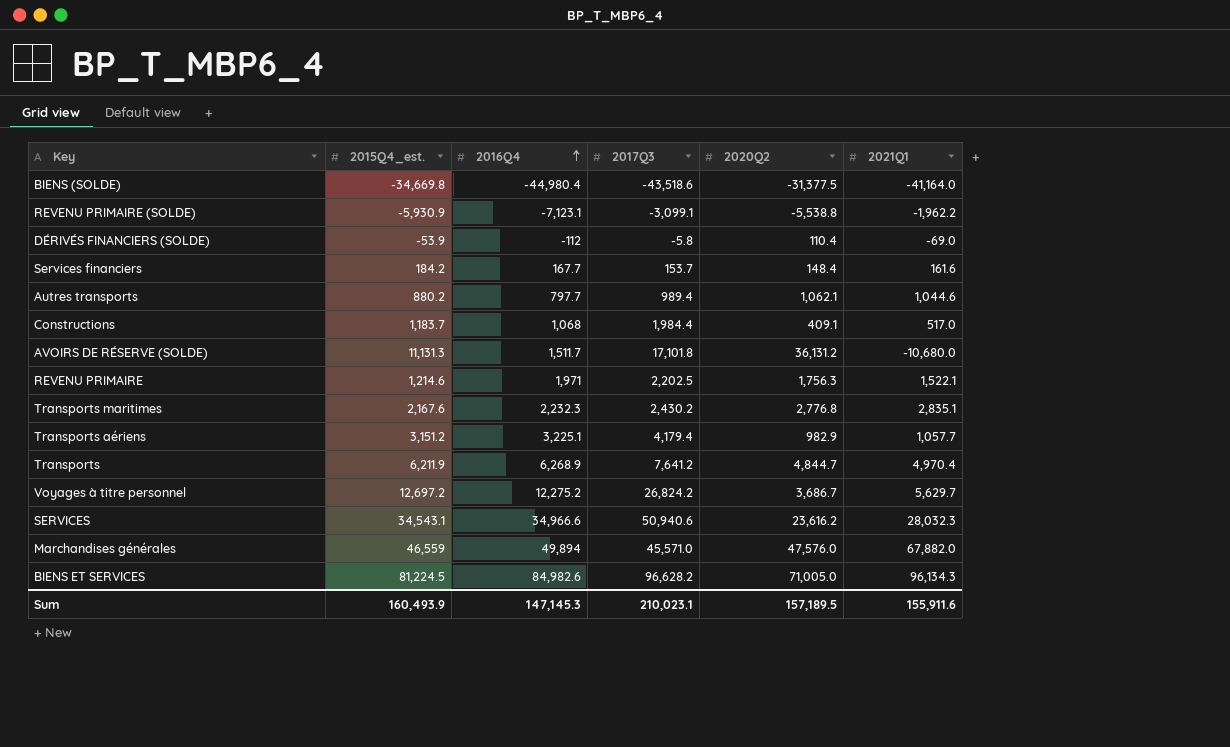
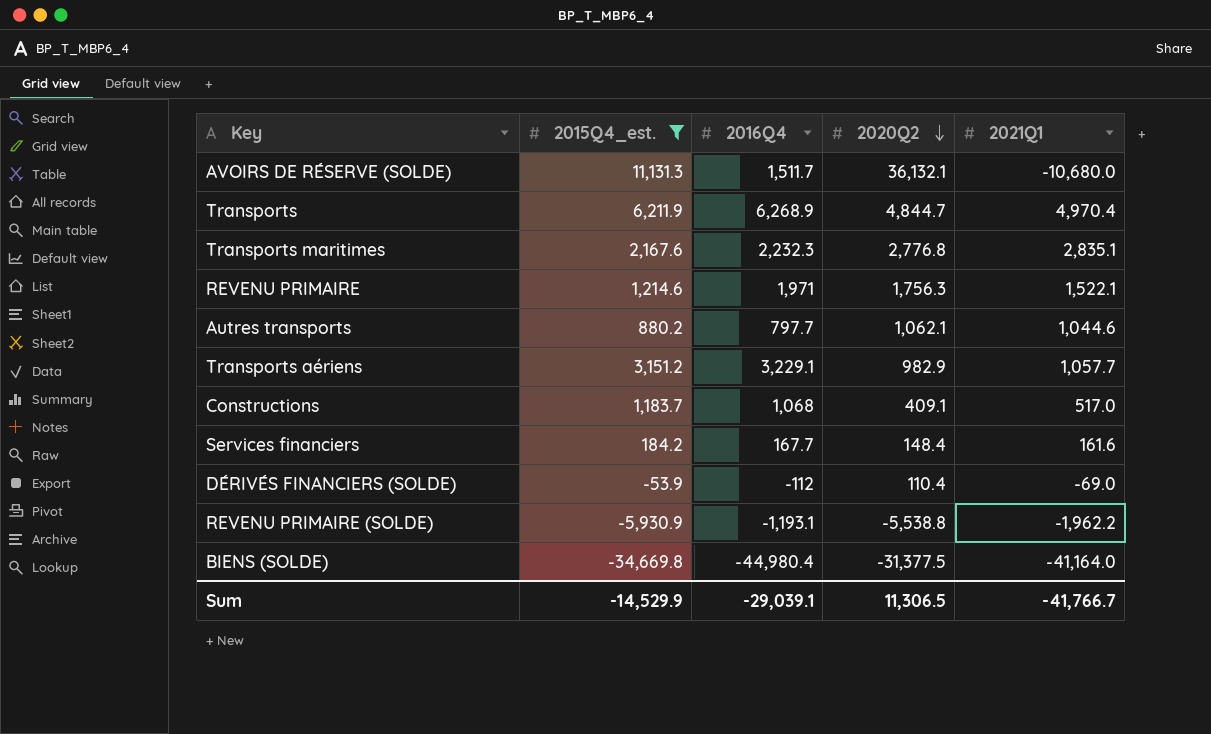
filter: none -> 2015Q4_est. <= 11,131.3
row order: 2016Q4 ascending -> 2020Q2 descending
column 2017Q3 | position: 4 -> none
AVOIRS DE RÉSERVE (SOLDE) | 2020Q2: 36,131.2 -> 36,132.1
Transports aériens | 2016Q4: 3,225.1 -> 3,229.1
REVENU PRIMAIRE (SOLDE) | 2016Q4: -7,123.1 -> -1,193.1
Sum | 2015Q4_est.: 160,493.9 -> -14,529.9
Sum | 2016Q4: 147,145.3 -> -29,039.1
Sum | 2020Q2: 157,189.5 -> 11,306.5
Sum | 2021Q1: 155,911.6 -> -41,766.7

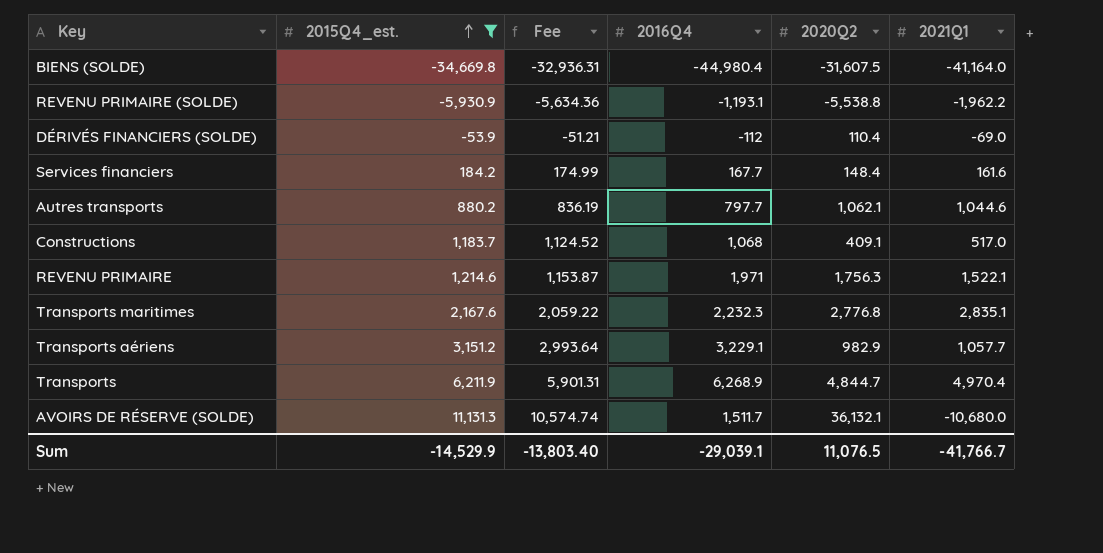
row order: 2020Q2 descending -> 2015Q4_est. ascending
column Fee | formula: none -> [2015Q4_est.] * 0.95
BIENS (SOLDE) | 2020Q2: -31,377.5 -> -31,607.5
Sum | 2020Q2: 11,306.5 -> 11,076.5

